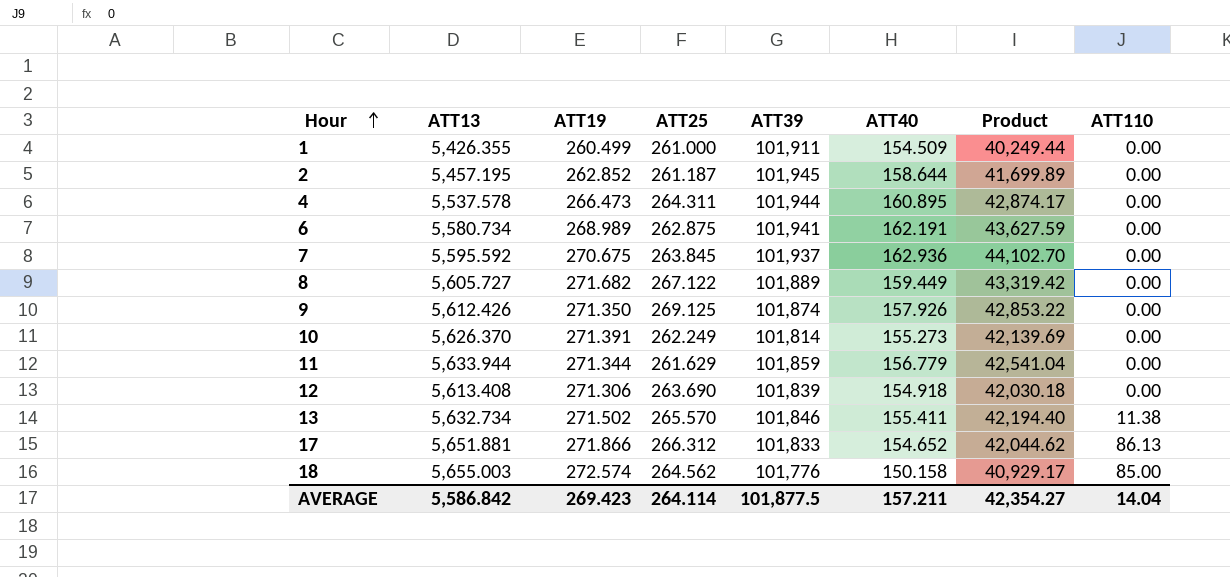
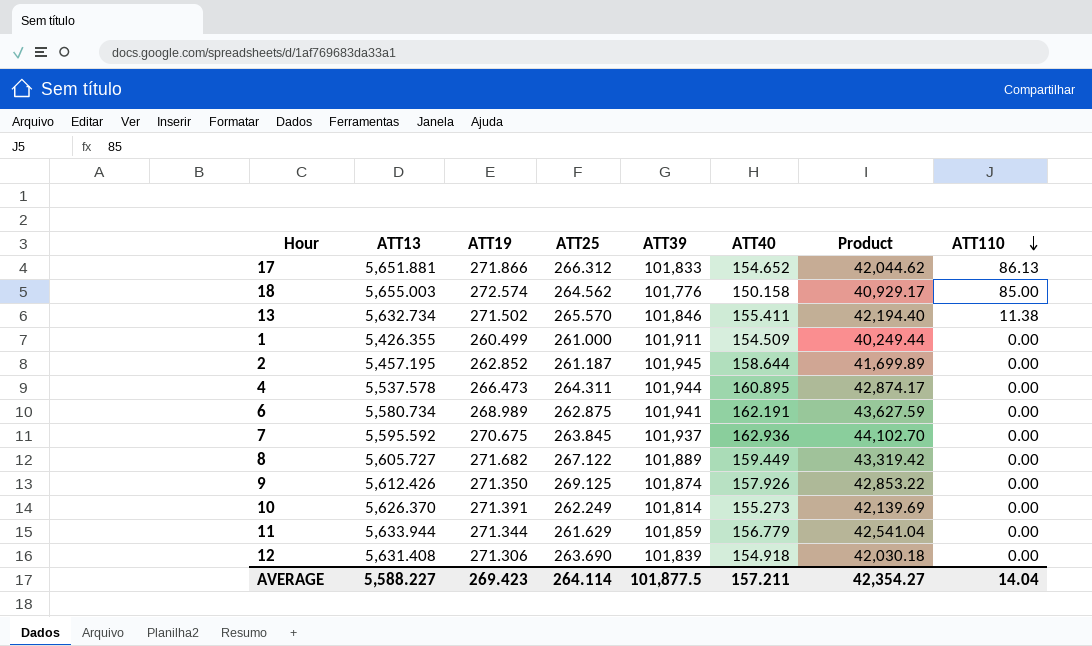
row order: Hour ascending -> ATT110 descending
12 | ATT13: 5,613.408 -> 5,631.408
AVERAGE | ATT13: 5,586.842 -> 5,588.227

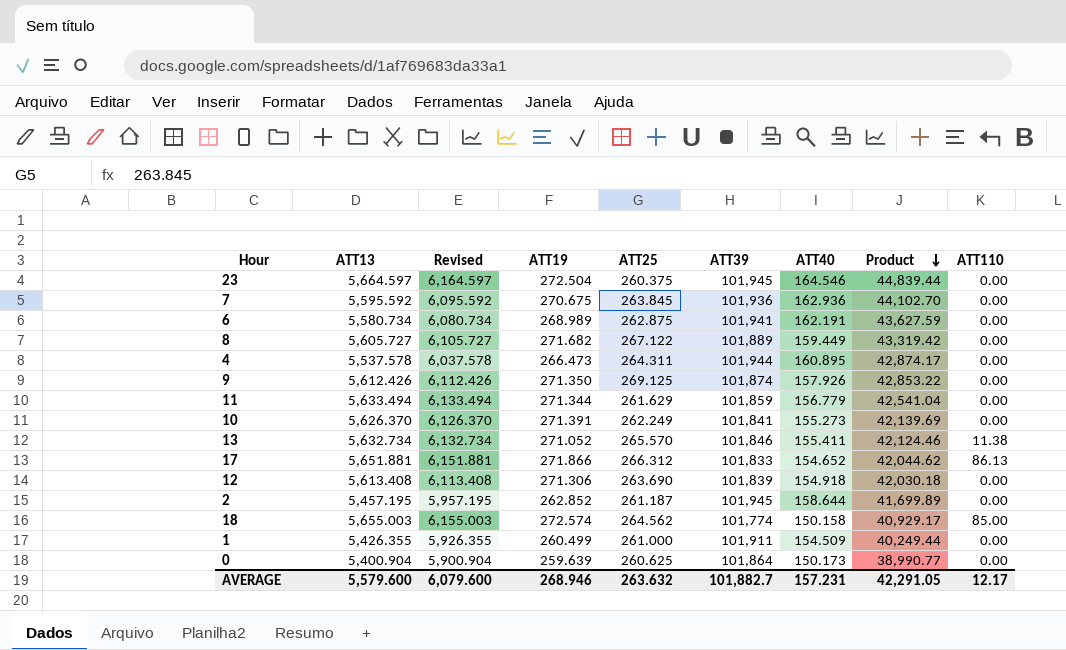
row order: ATT110 descending -> Product descending
column Revised | formula: none -> [ATT13] + 500
row 23: none -> 5,664.597 | 6,164.597 | 272.504 | 260.375 | 101,945 | 164.546 | 44,839.44 | 0.00
7 | ATT39: 101,937 -> 101,936
11 | ATT13: 5,633.944 -> 5,633.494
10 | ATT39: 101,814 -> 101,841
13 | ATT19: 271.502 -> 271.052
13 | Product: 42,194.40 -> 42,124.46
12 | ATT13: 5,631.408 -> 5,613.408
18 | ATT39: 101,776 -> 101,774
row 0: none -> 5,400.904 | 5,900.904 | 259.639 | 260.625 | 101,864 | 150.173 | 38,990.77 | 0.00
AVERAGE | ATT13: 5,588.227 -> 5,579.600
AVERAGE | ATT19: 269.423 -> 268.946
AVERAGE | ATT25: 264.114 -> 263.632
AVERAGE | ATT39: 101,877.5 -> 101,882.7
AVERAGE | ATT40: 157.211 -> 157.231
AVERAGE | Product: 42,354.27 -> 42,291.05
AVERAGE | ATT110: 14.04 -> 12.17

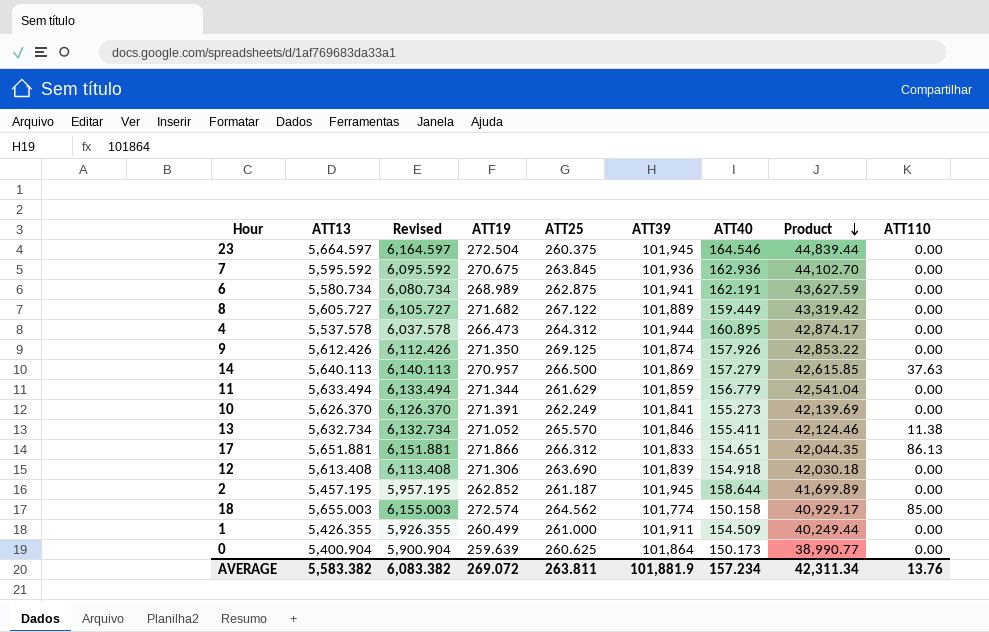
4 | ATT25: 264.311 -> 264.312
row 14: none -> 5,640.113 | 6,140.113 | 270.957 | 266.500 | 101,869 | 157.279 | 42,615.85 | 37.63
17 | ATT40: 154.652 -> 154.651
17 | Product: 42,044.62 -> 42,044.35
AVERAGE | ATT13: 5,579.600 -> 5,583.382
AVERAGE | Revised: 6,079.600 -> 6,083.382
AVERAGE | ATT19: 268.946 -> 269.072
AVERAGE | ATT25: 263.632 -> 263.811
AVERAGE | ATT39: 101,882.7 -> 101,881.9
AVERAGE | ATT40: 157.231 -> 157.234
AVERAGE | Product: 42,291.05 -> 42,311.34
AVERAGE | ATT110: 12.17 -> 13.76

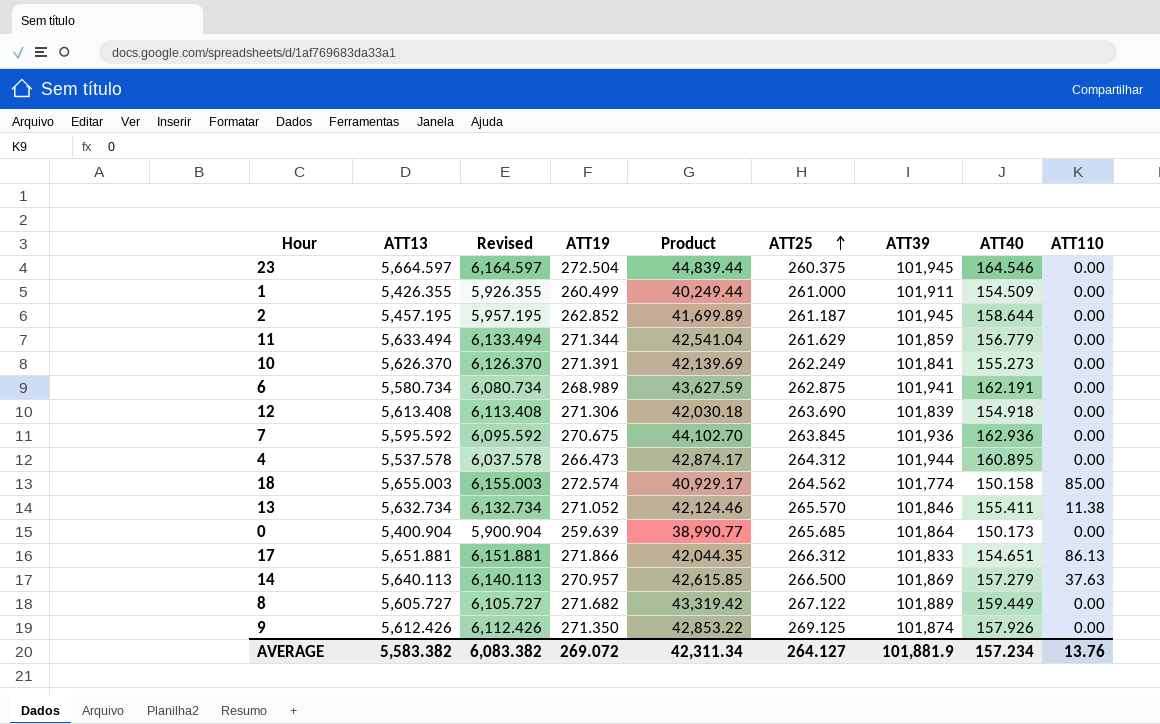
row order: Product descending -> ATT25 ascending
column Product | position: 8 -> 5
0 | ATT25: 260.625 -> 265.685
AVERAGE | ATT25: 263.811 -> 264.127

